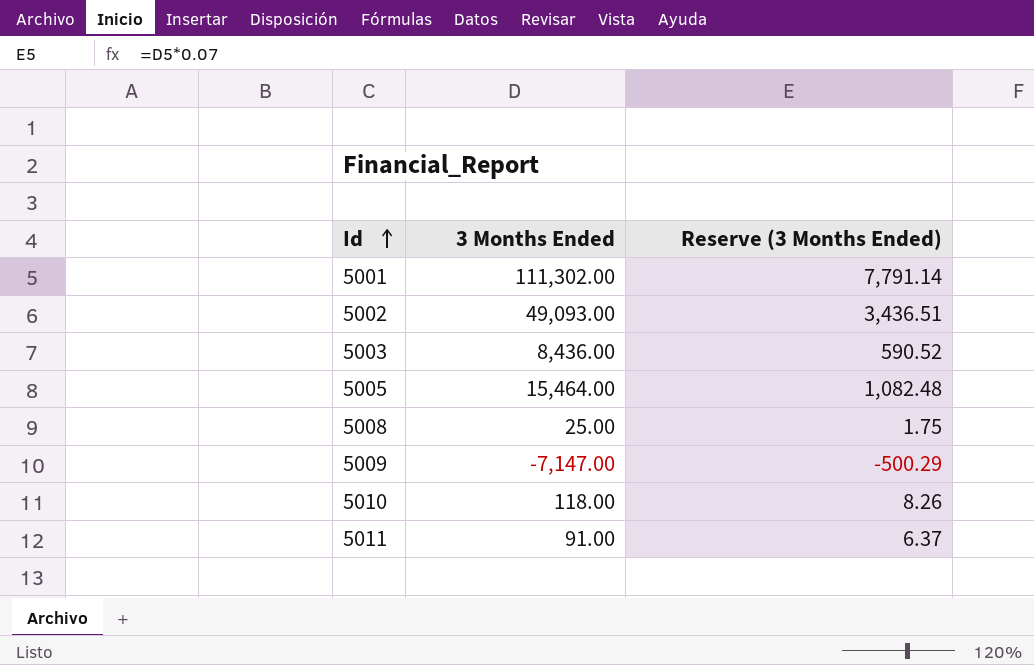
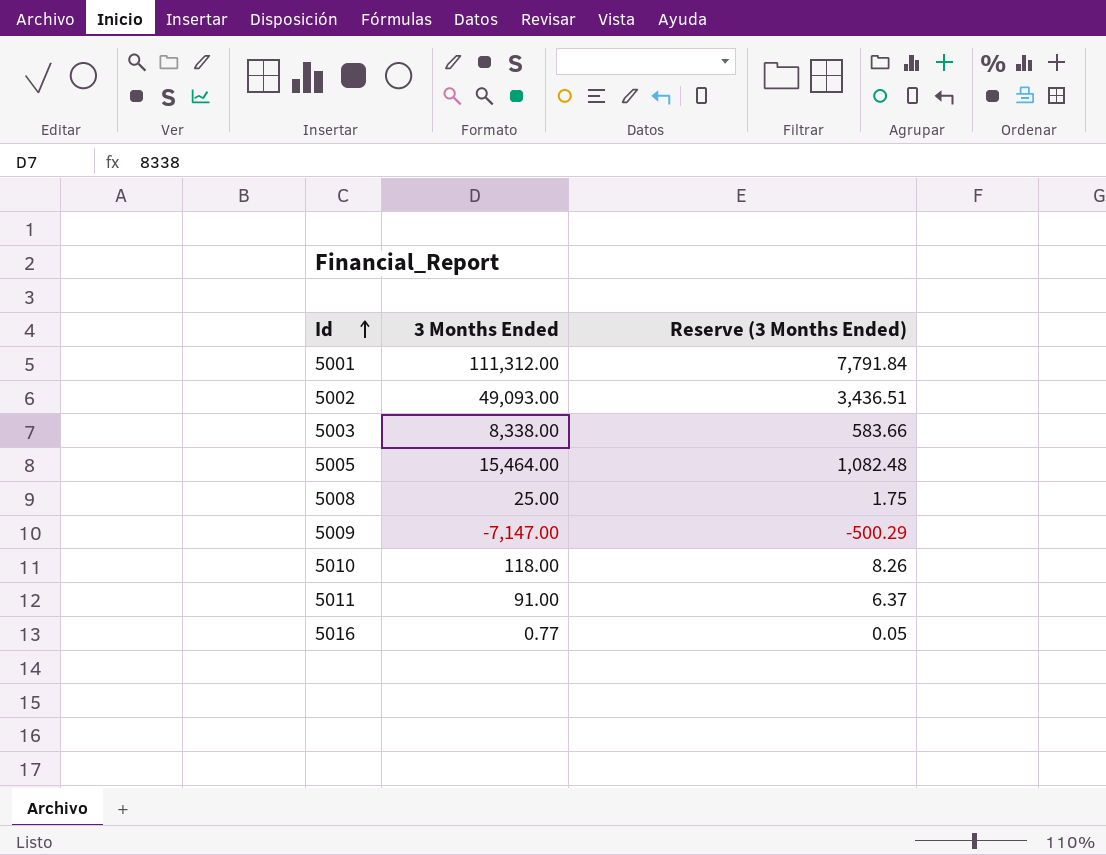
5001 | 3 Months Ended: 111,302.00 -> 111,312.00
5001 | Reserve (3 Months Ended): 7,791.14 -> 7,791.84
5003 | 3 Months Ended: 8,436.00 -> 8,338.00
5003 | Reserve (3 Months Ended): 590.52 -> 583.66
row 5016: none -> 0.77 | 0.05

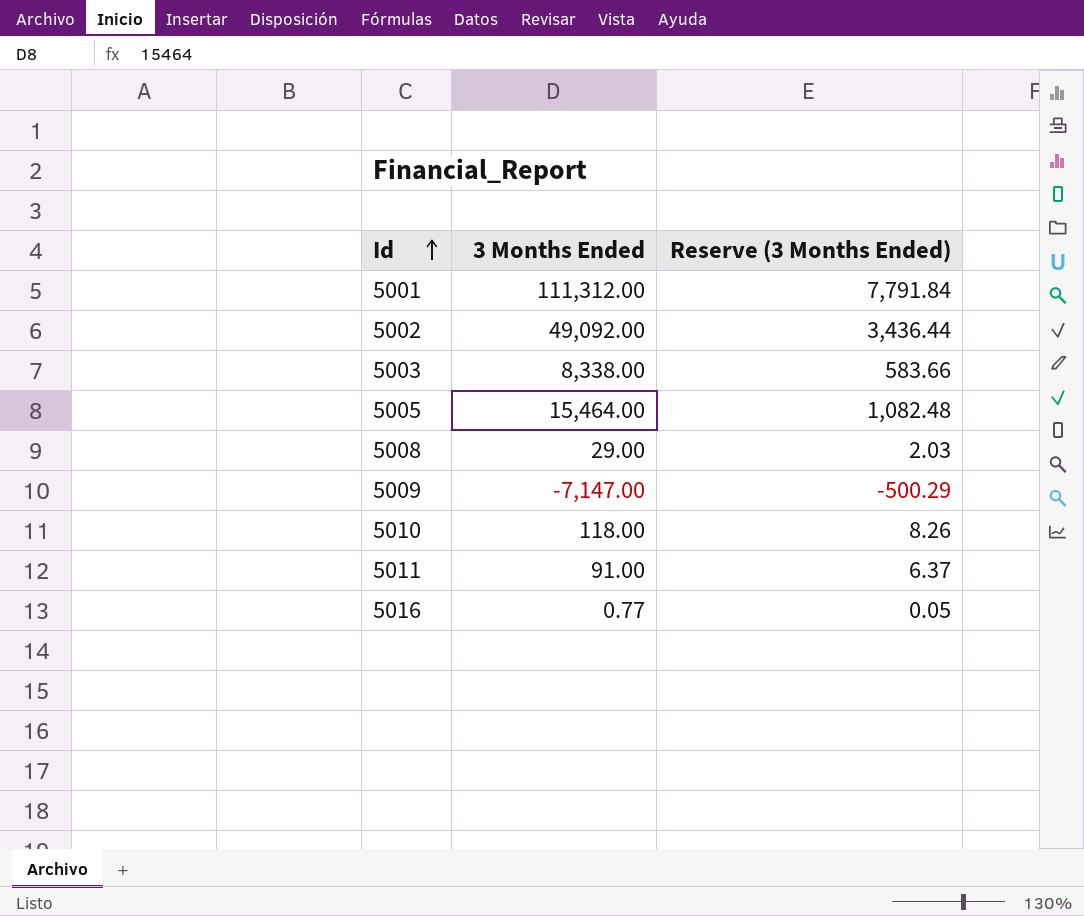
5002 | 3 Months Ended: 49,093.00 -> 49,092.00
5002 | Reserve (3 Months Ended): 3,436.51 -> 3,436.44
5008 | 3 Months Ended: 25.00 -> 29.00
5008 | Reserve (3 Months Ended): 1.75 -> 2.03

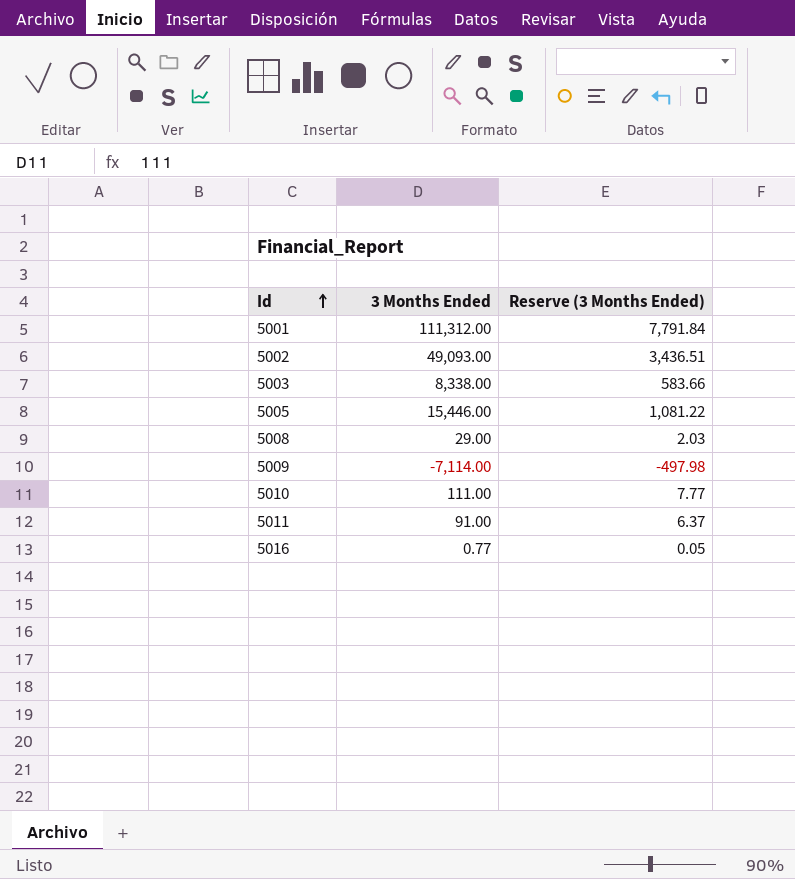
5002 | 3 Months Ended: 49,092.00 -> 49,093.00
5002 | Reserve (3 Months Ended): 3,436.44 -> 3,436.51
5005 | 3 Months Ended: 15,464.00 -> 15,446.00
5005 | Reserve (3 Months Ended): 1,082.48 -> 1,081.22
5009 | 3 Months Ended: -7,147.00 -> -7,114.00
5009 | Reserve (3 Months Ended): -500.29 -> -497.98
5010 | 3 Months Ended: 118.00 -> 111.00
5010 | Reserve (3 Months Ended): 8.26 -> 7.77

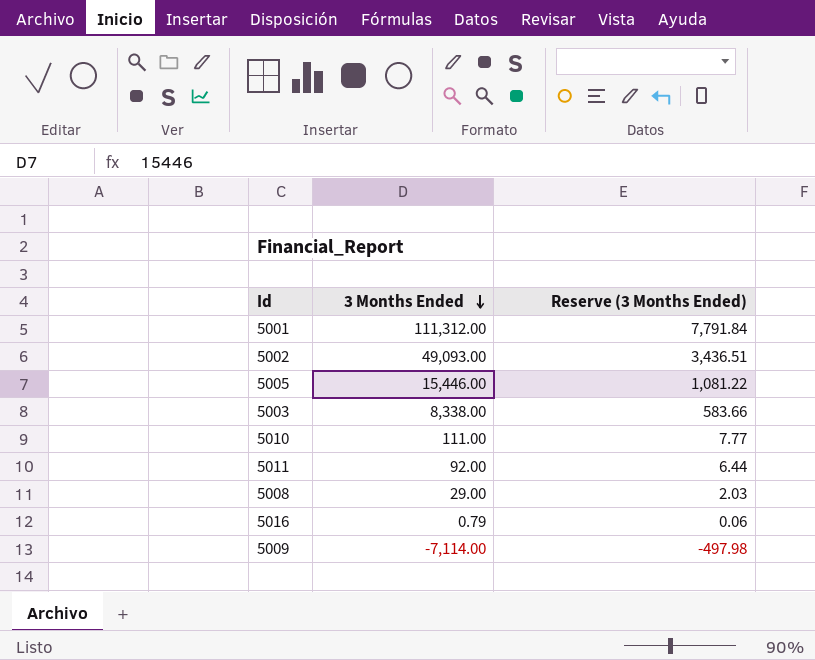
row order: Id ascending -> 3 Months Ended descending
5011 | 3 Months Ended: 91.00 -> 92.00
5011 | Reserve (3 Months Ended): 6.37 -> 6.44
5016 | 3 Months Ended: 0.77 -> 0.79
5016 | Reserve (3 Months Ended): 0.05 -> 0.06

